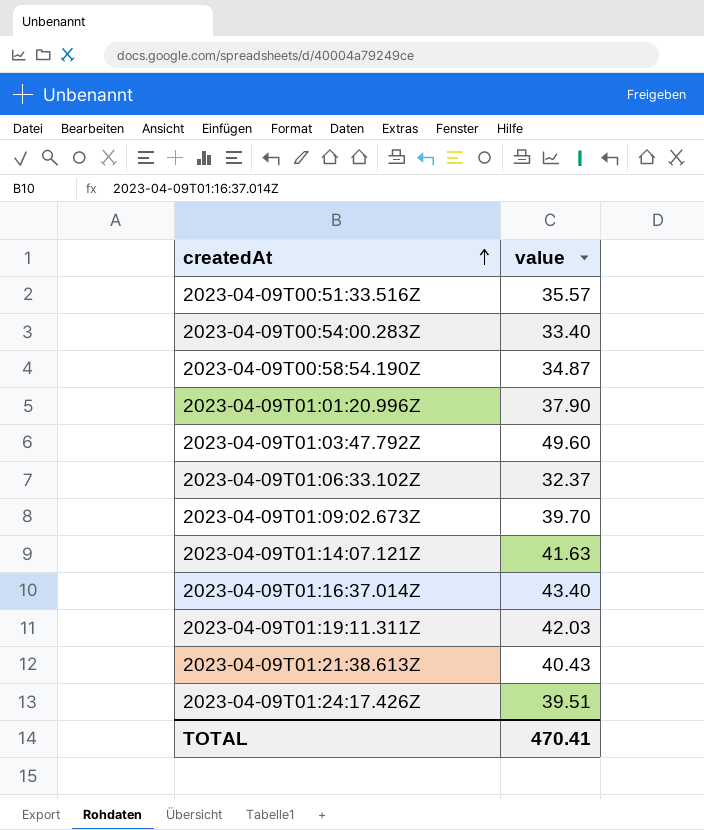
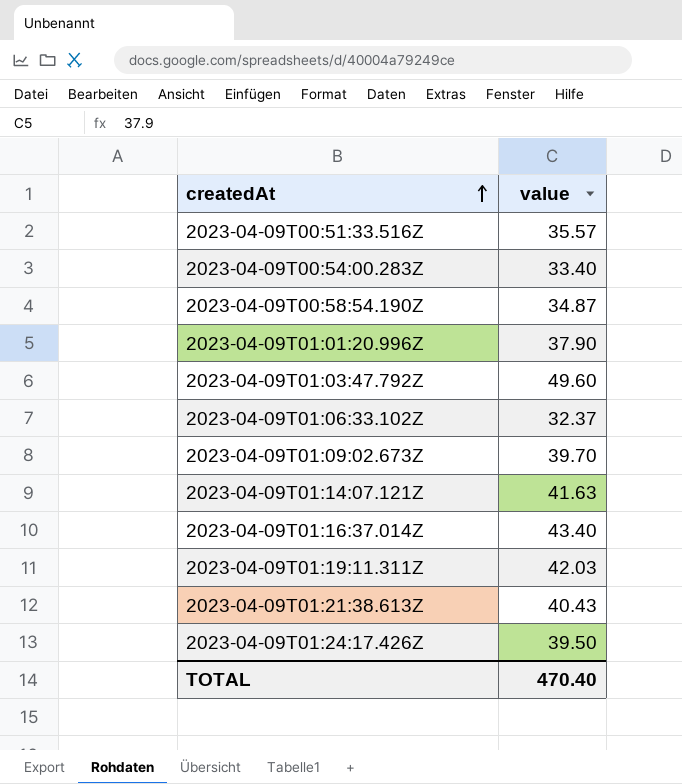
2023-04-09T01:24:17.426Z | value: 39.51 -> 39.50
TOTAL | value: 470.41 -> 470.40

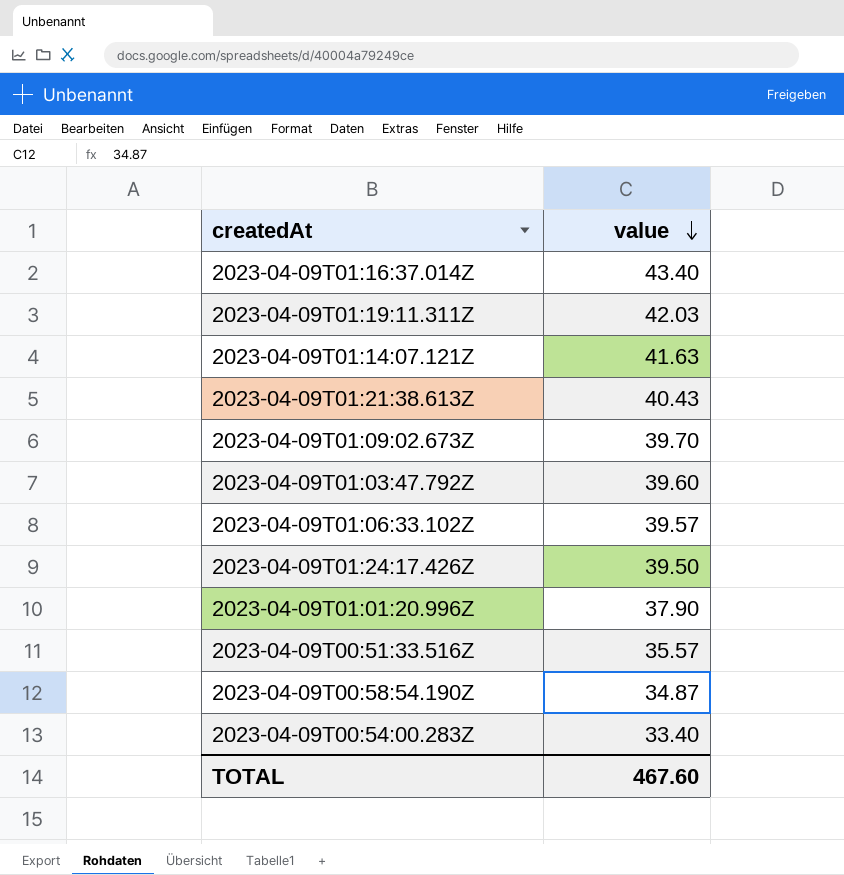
row order: createdAt ascending -> value descending
2023-04-09T01:03:47.792Z | value: 49.60 -> 39.60
2023-04-09T01:06:33.102Z | value: 32.37 -> 39.57
TOTAL | value: 470.40 -> 467.60

